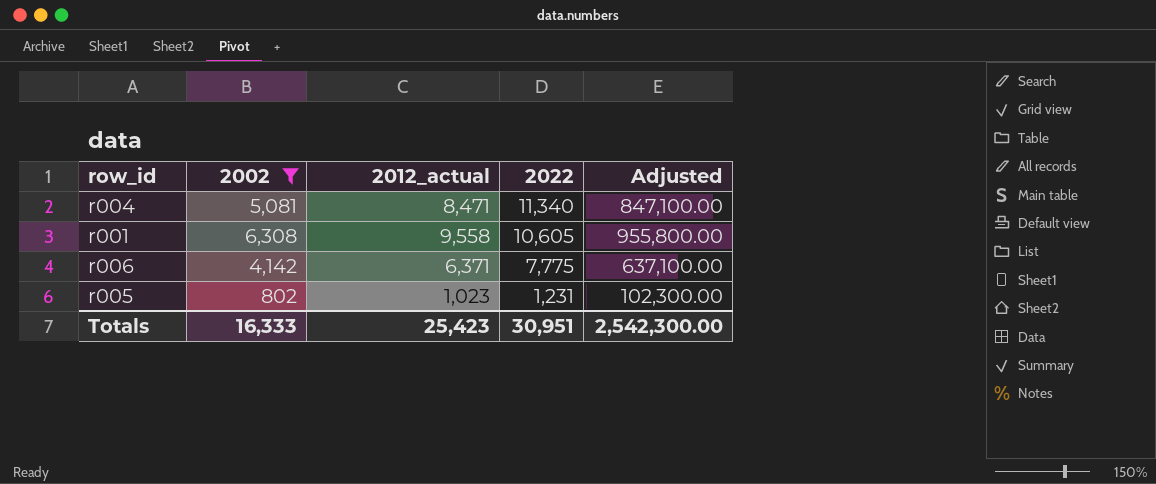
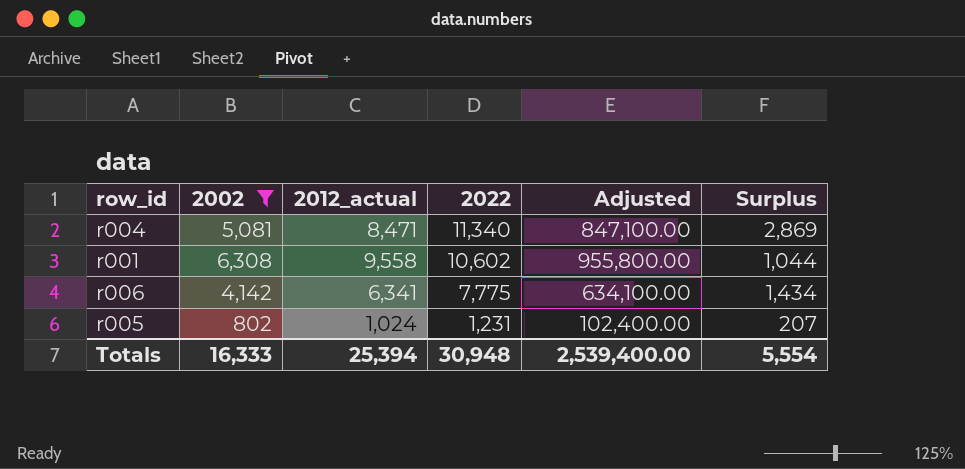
column Surplus | formula: none -> [2022] - [2012_actual]
r001 | 2022: 10,605 -> 10,602
r006 | 2012_actual: 6,371 -> 6,341
r006 | Adjusted: 637,100.00 -> 634,100.00
r005 | 2012_actual: 1,023 -> 1,024
r005 | Adjusted: 102,300.00 -> 102,400.00
Totals | 2012_actual: 25,423 -> 25,394
Totals | 2022: 30,951 -> 30,948
Totals | Adjusted: 2,542,300.00 -> 2,539,400.00

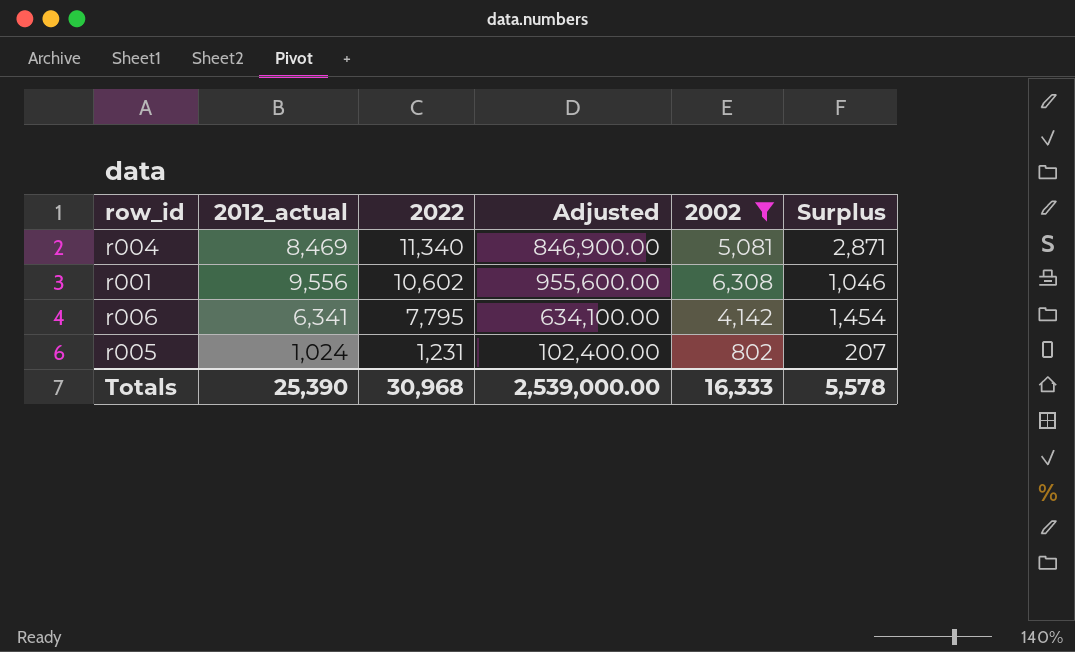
column 2002 | position: 2 -> 5
r004 | 2012_actual: 8,471 -> 8,469
r004 | Adjusted: 847,100.00 -> 846,900.00
r004 | Surplus: 2,869 -> 2,871
r001 | 2012_actual: 9,558 -> 9,556
r001 | Adjusted: 955,800.00 -> 955,600.00
r001 | Surplus: 1,044 -> 1,046
r006 | 2022: 7,775 -> 7,795
r006 | Surplus: 1,434 -> 1,454
Totals | 2012_actual: 25,394 -> 25,390
Totals | 2022: 30,948 -> 30,968
Totals | Adjusted: 2,539,400.00 -> 2,539,000.00
Totals | Surplus: 5,554 -> 5,578

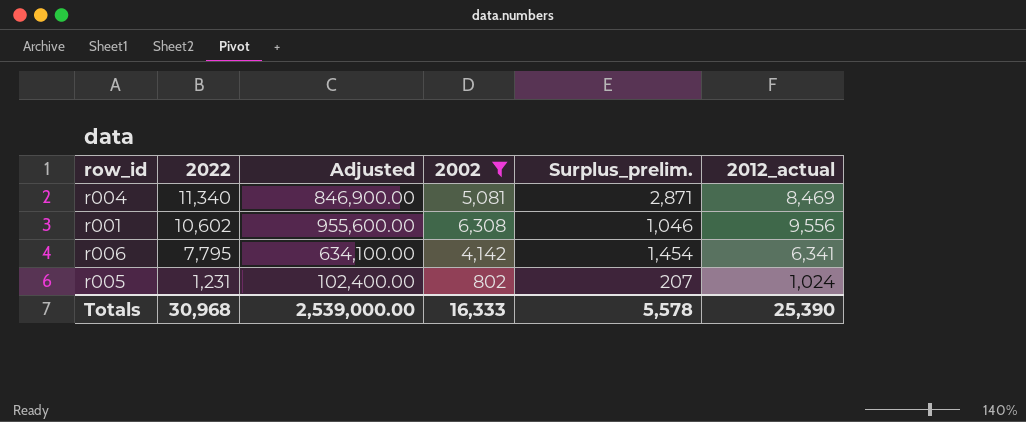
column name: Surplus -> Surplus_prelim.
column 2012_actual | position: 2 -> 6

